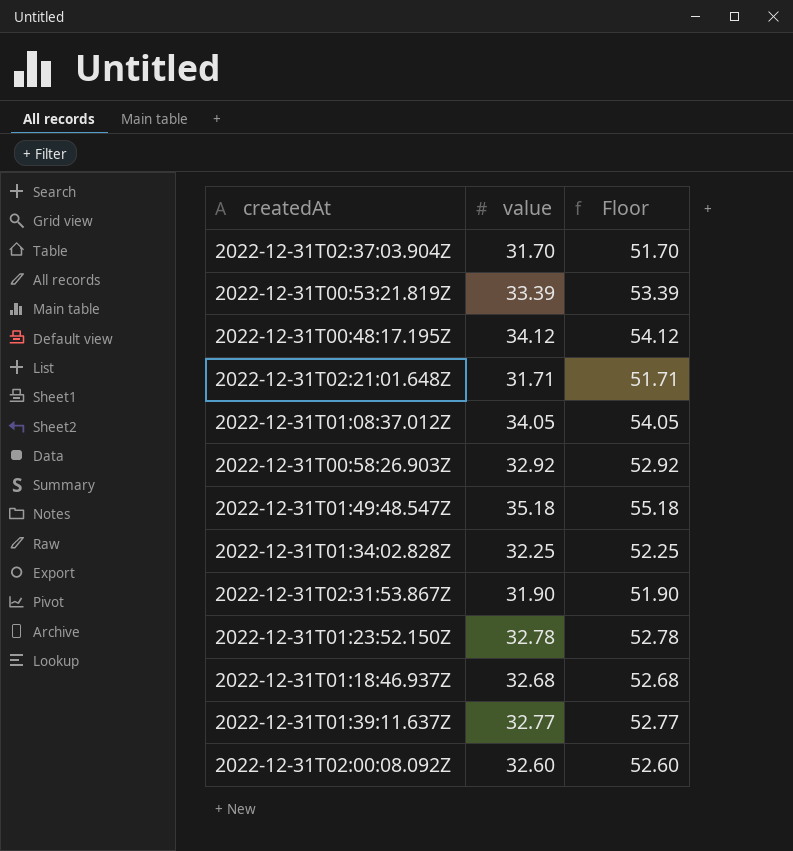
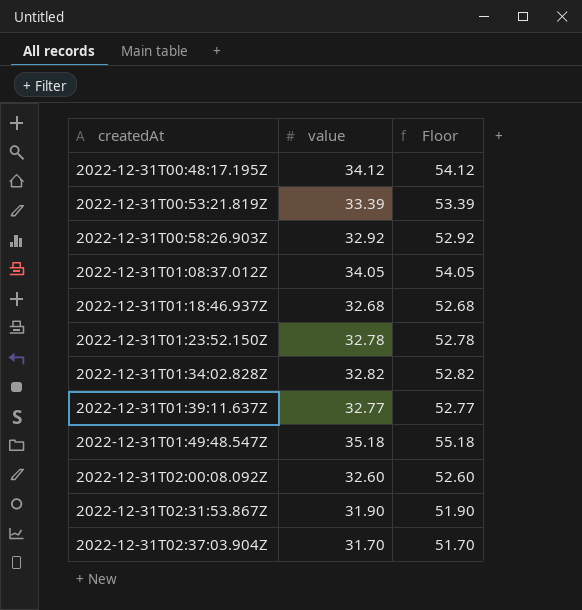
row order: none -> createdAt ascending
row 2022-12-31T02:21:01.648Z: 31.71 | 51.71 -> none
2022-12-31T01:34:02.828Z | value: 32.25 -> 32.82
2022-12-31T01:34:02.828Z | Floor: 52.25 -> 52.82

